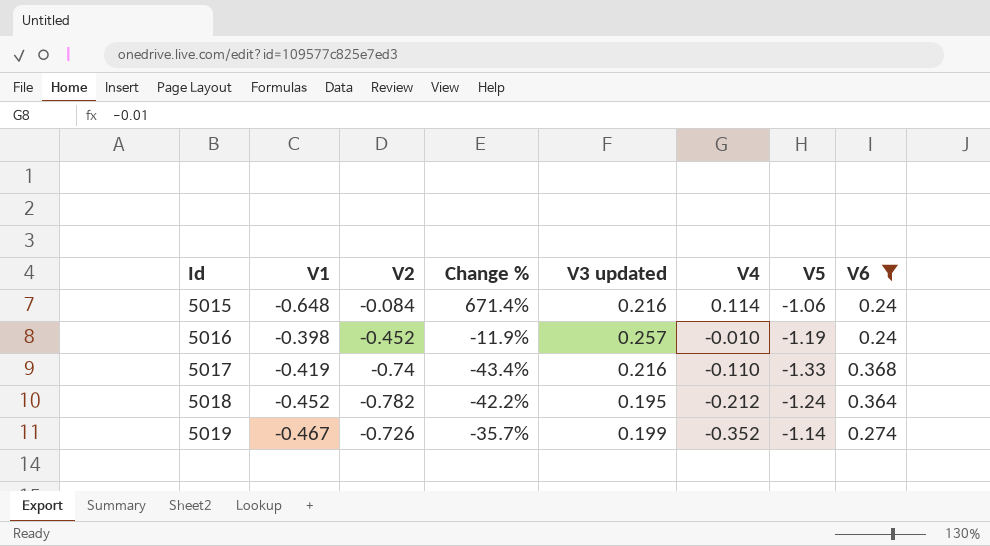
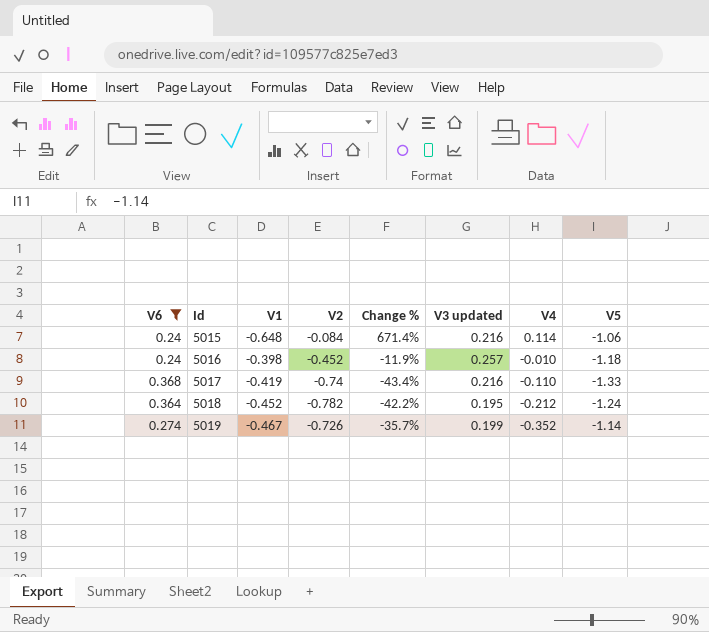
column V6 | position: 8 -> 1
5016 | V5: -1.19 -> -1.18

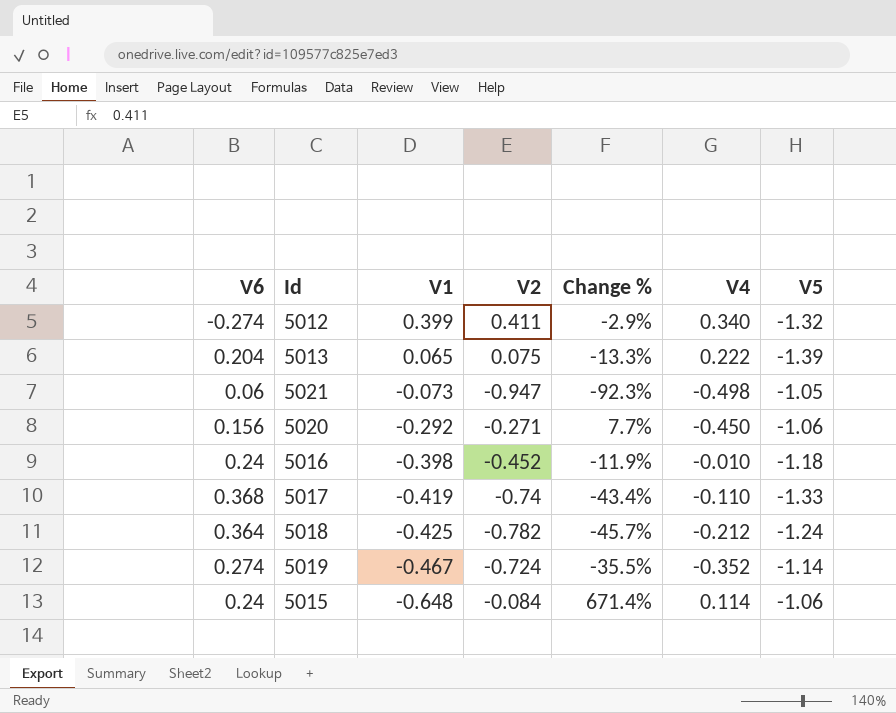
filter: V6 >= 0.24 -> none
row order: Id ascending -> V1 descending
column V3 updated | position: 6 -> none
5018 | V1: -0.452 -> -0.425
5018 | Change %: -42.2% -> -45.7%
5019 | V2: -0.726 -> -0.724
5019 | Change %: -35.7% -> -35.5%

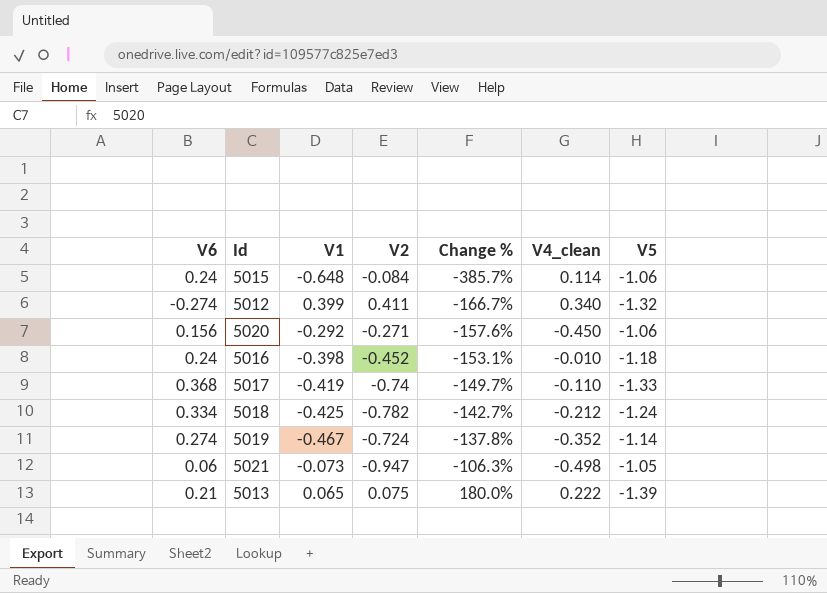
row order: V1 descending -> Change % ascending
column Change % | formula: ([V1] - [V2]) / [V2] -> ([V6] - [V2]) / [V2]
column name: V4 -> V4_clean
5018 | V6: 0.364 -> 0.334
5013 | V6: 0.204 -> 0.21

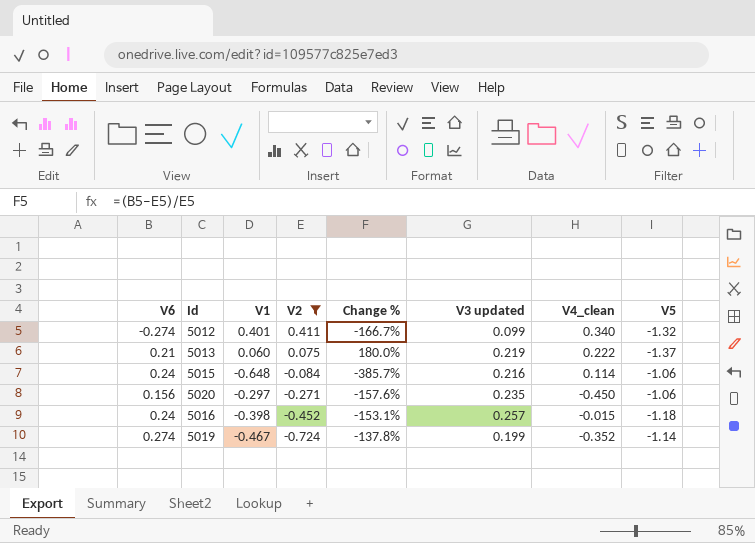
filter: none -> V2 >= -0.724
row order: Change % ascending -> V2 descending
column V3 updated | position: none -> 6
5012 | V1: 0.399 -> 0.401
5013 | V1: 0.065 -> 0.060
5013 | V5: -1.39 -> -1.37
5020 | V1: -0.292 -> -0.297
5016 | V4_clean: -0.010 -> -0.015

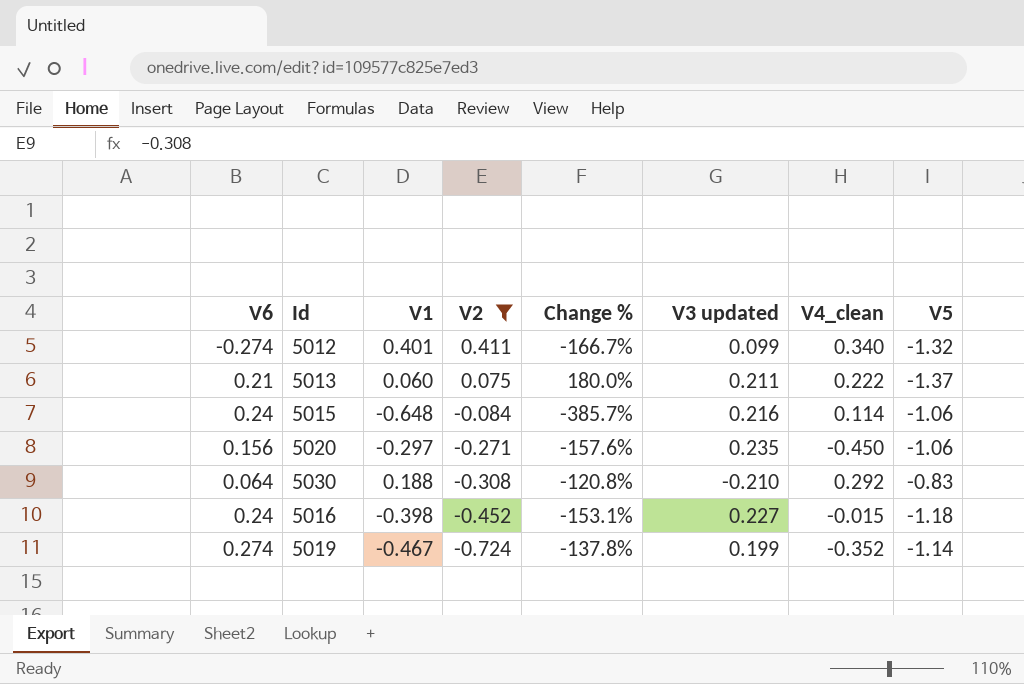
5013 | V3 updated: 0.219 -> 0.211
row 5030: none -> 0.064 | 0.188 | -0.308 | -120.8% | -0.210 | 0.292 | -0.83
5016 | V3 updated: 0.257 -> 0.227

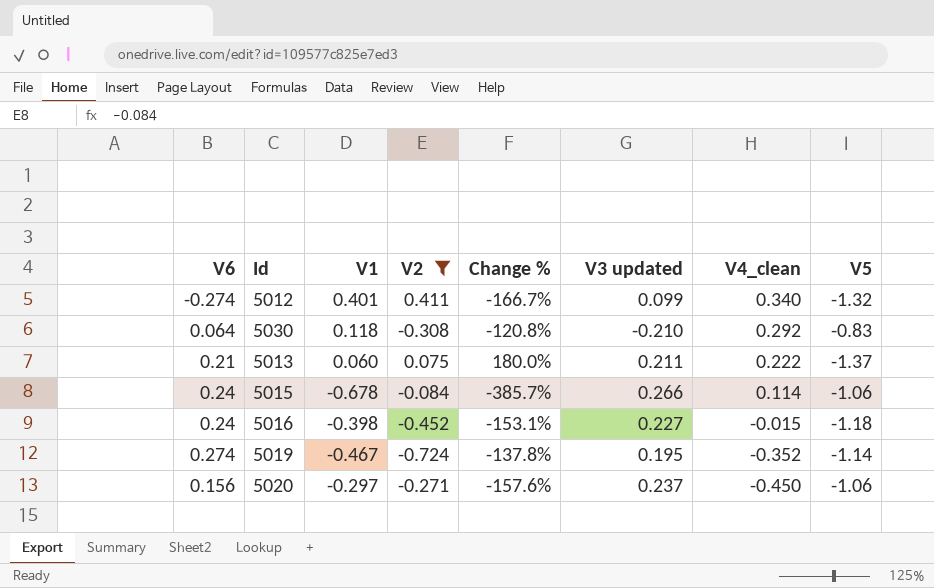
row order: V2 descending -> V4_clean descending
5030 | V1: 0.188 -> 0.118
5015 | V1: -0.648 -> -0.678
5015 | V3 updated: 0.216 -> 0.266
5019 | V3 updated: 0.199 -> 0.195
5020 | V3 updated: 0.235 -> 0.237

